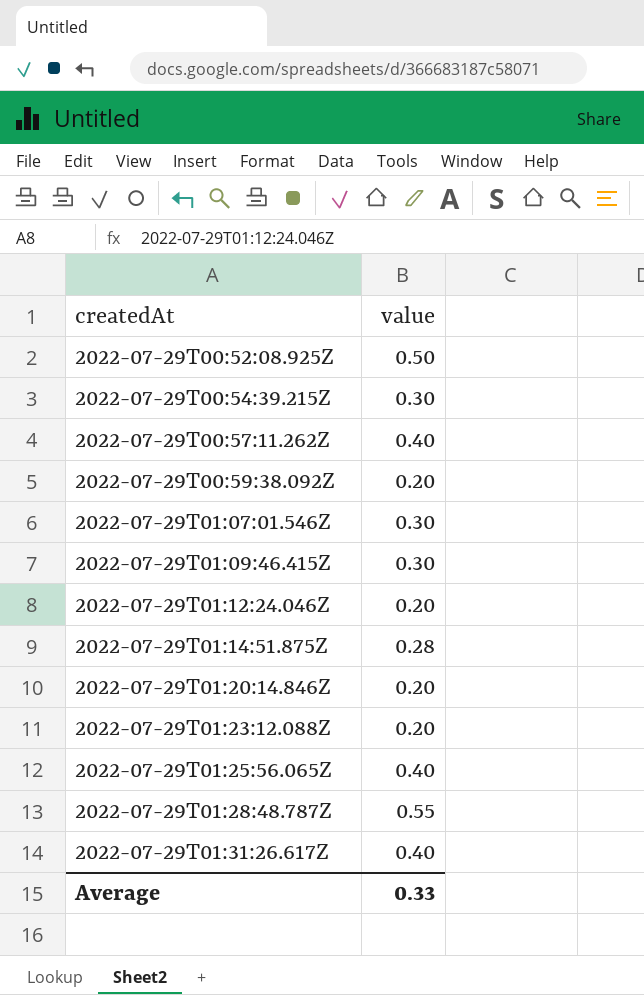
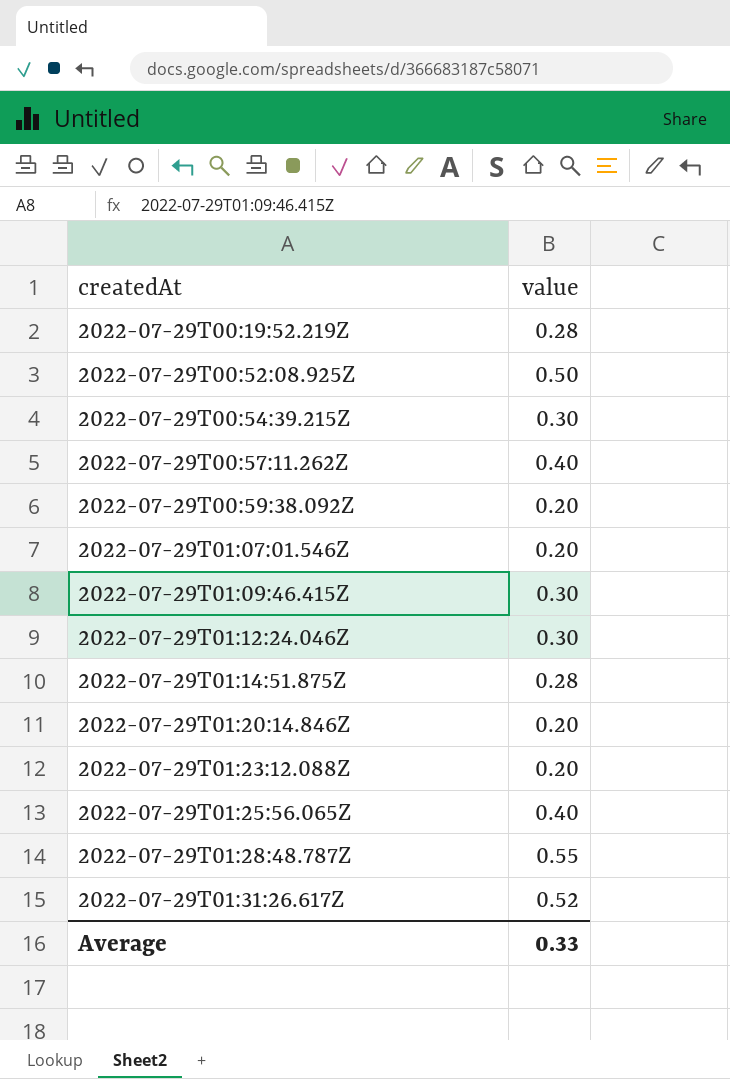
row 2022-07-29T00:19:52.219Z: none -> 0.28
2022-07-29T01:07:01.546Z | value: 0.30 -> 0.20
2022-07-29T01:12:24.046Z | value: 0.20 -> 0.30
2022-07-29T01:31:26.617Z | value: 0.40 -> 0.52

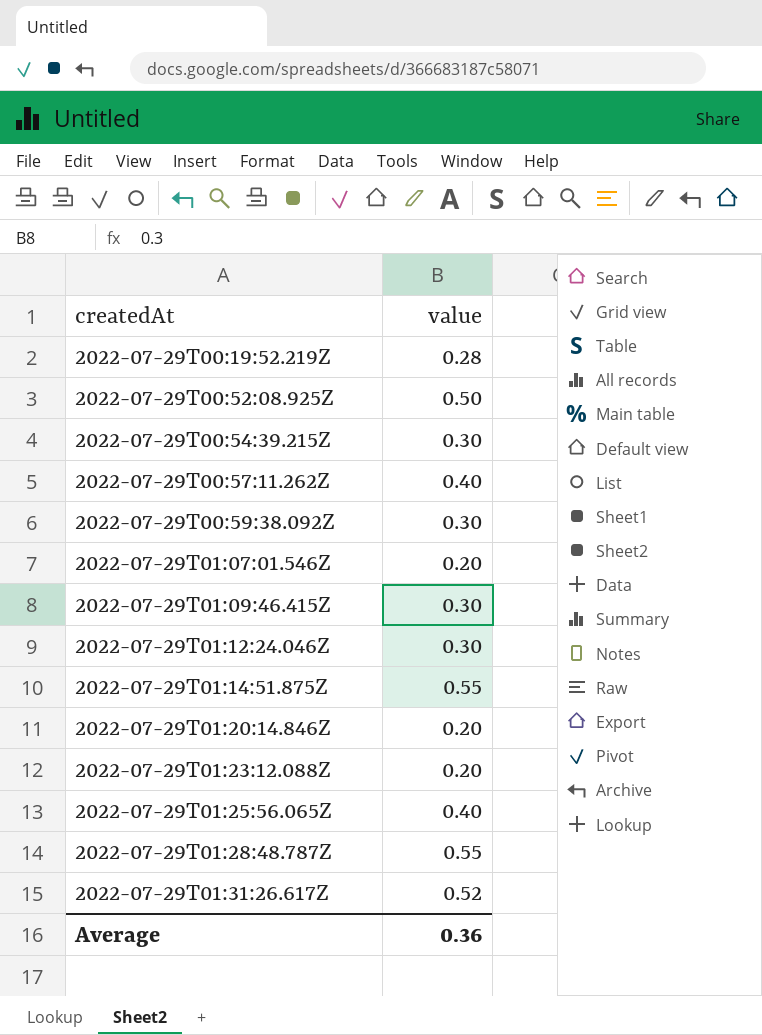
2022-07-29T00:59:38.092Z | value: 0.20 -> 0.30
2022-07-29T01:14:51.875Z | value: 0.28 -> 0.55
Average | value: 0.33 -> 0.36

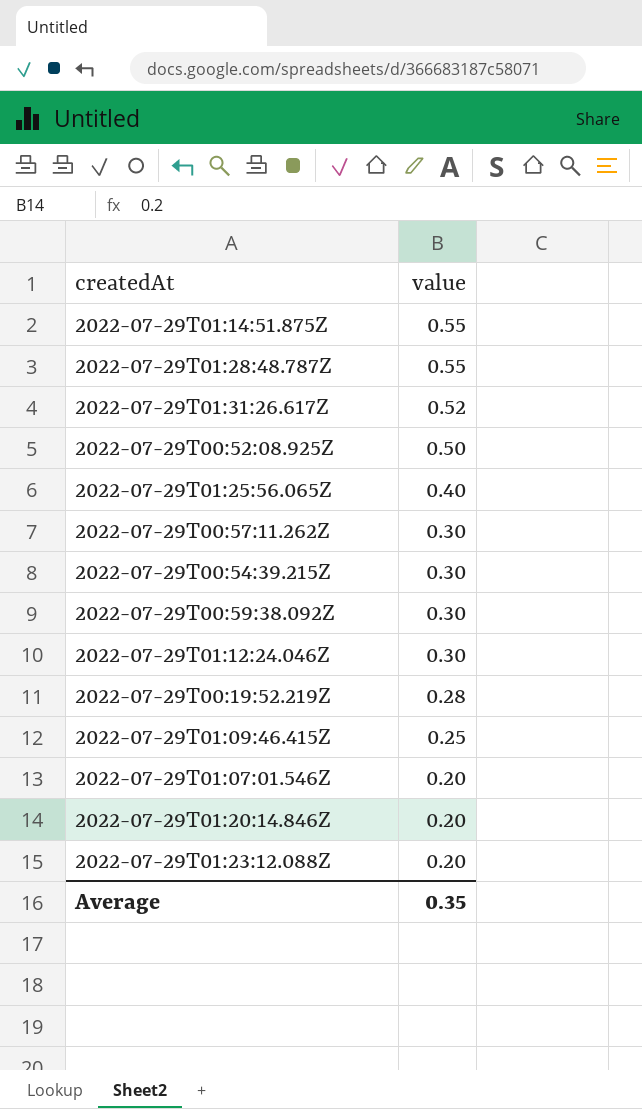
row order: createdAt ascending -> value descending
2022-07-29T00:57:11.262Z | value: 0.40 -> 0.30
2022-07-29T01:09:46.415Z | value: 0.30 -> 0.25
Average | value: 0.36 -> 0.35

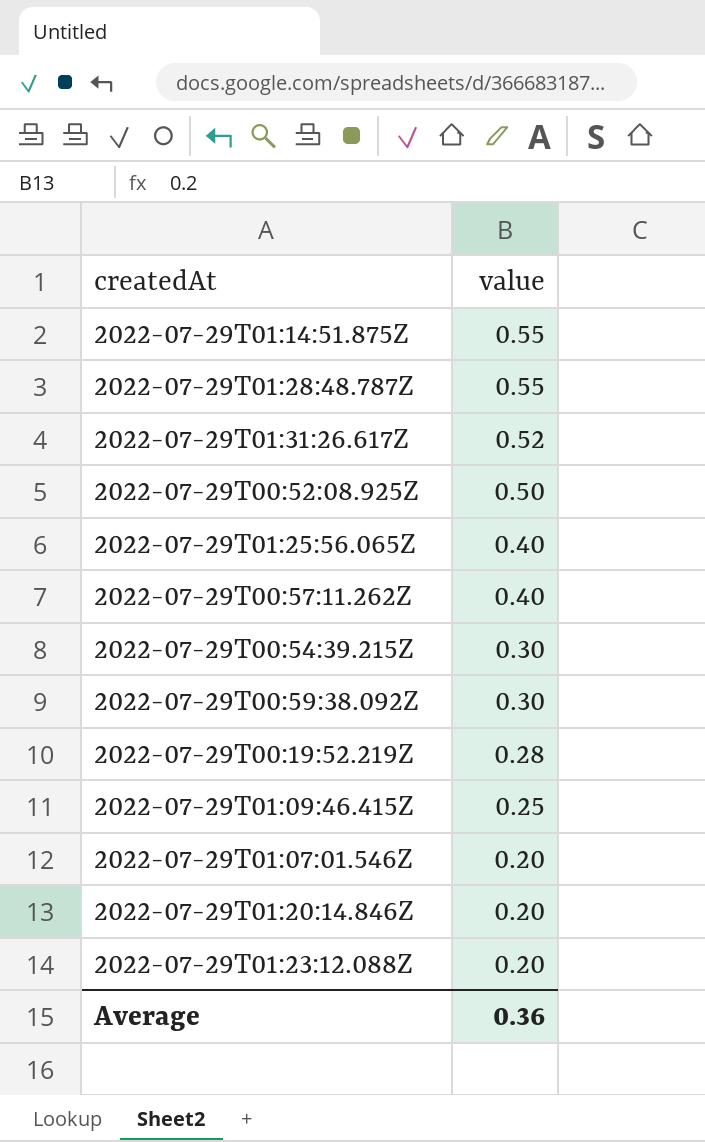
row 2022-07-29T01:12:24.046Z: 0.30 -> none
2022-07-29T00:57:11.262Z | value: 0.30 -> 0.40
Average | value: 0.35 -> 0.36

